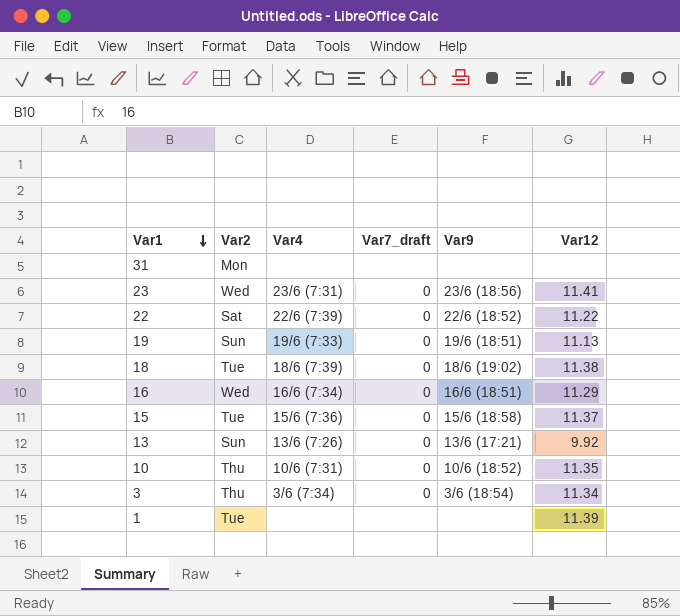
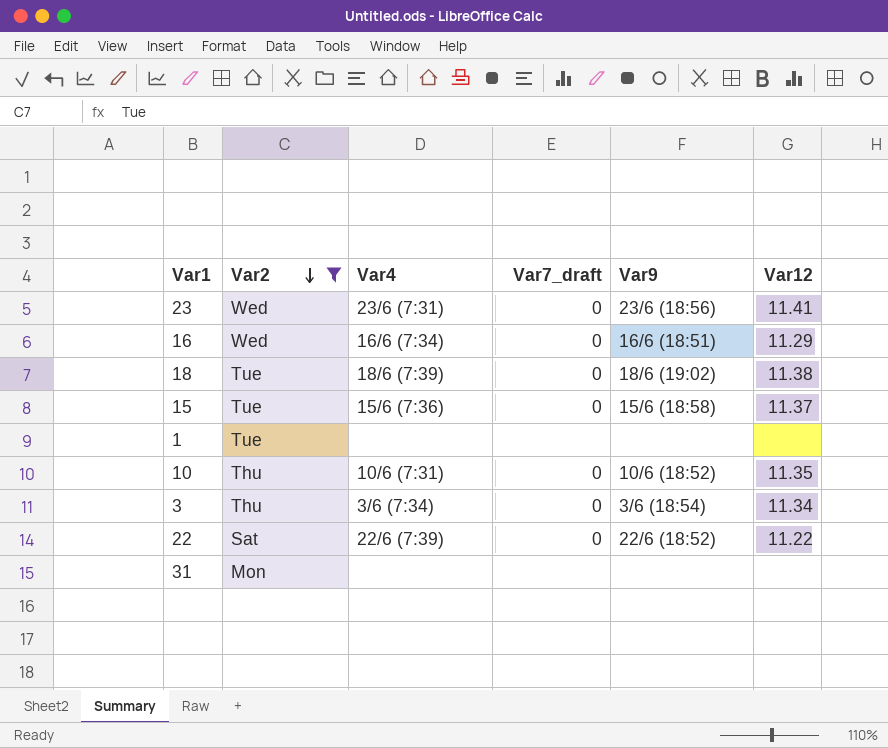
filter: none -> Var2 != Sun
row order: Var1 descending -> Var2 descending
1 | Var12: 11.39 -> none

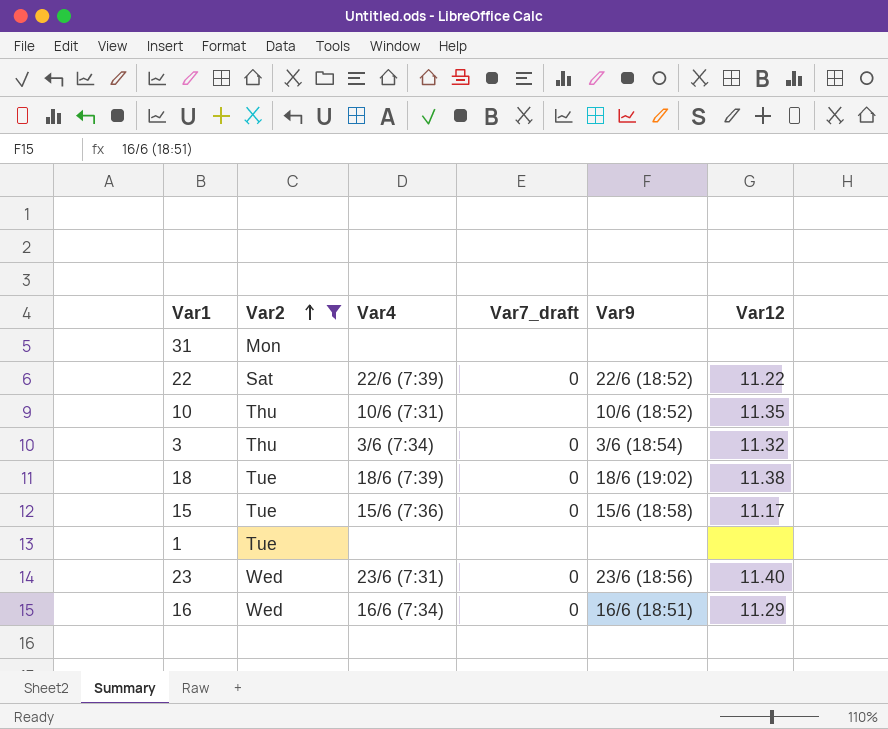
row order: Var2 descending -> Var2 ascending
10 | Var7_draft: 0 -> none
3 | Var12: 11.34 -> 11.32
15 | Var12: 11.37 -> 11.17
23 | Var12: 11.41 -> 11.40

